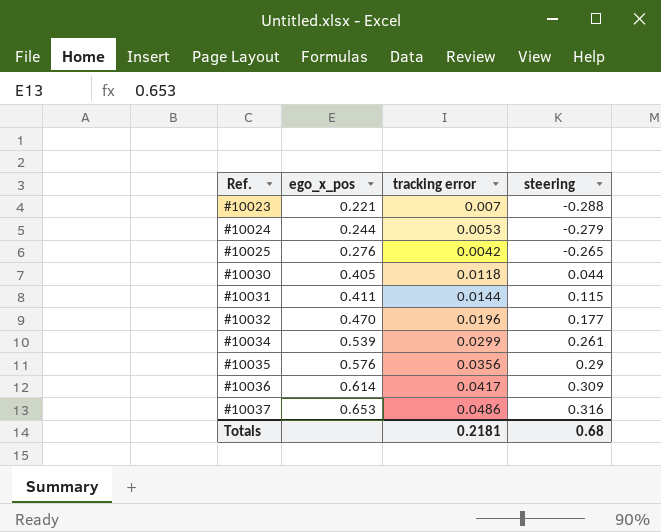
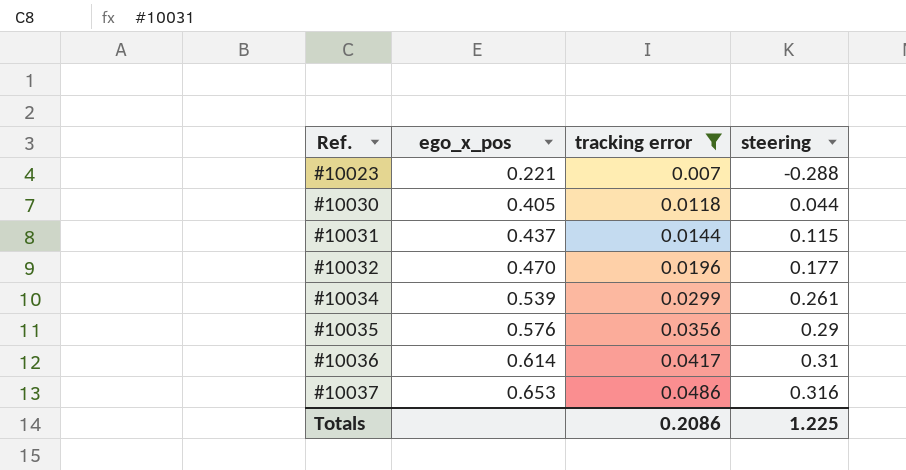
filter: none -> tracking error >= 0.007
#10031 | ego_x_pos: 0.411 -> 0.437
#10036 | steering: 0.309 -> 0.31
Totals | tracking error: 0.2181 -> 0.2086
Totals | steering: 0.68 -> 1.225

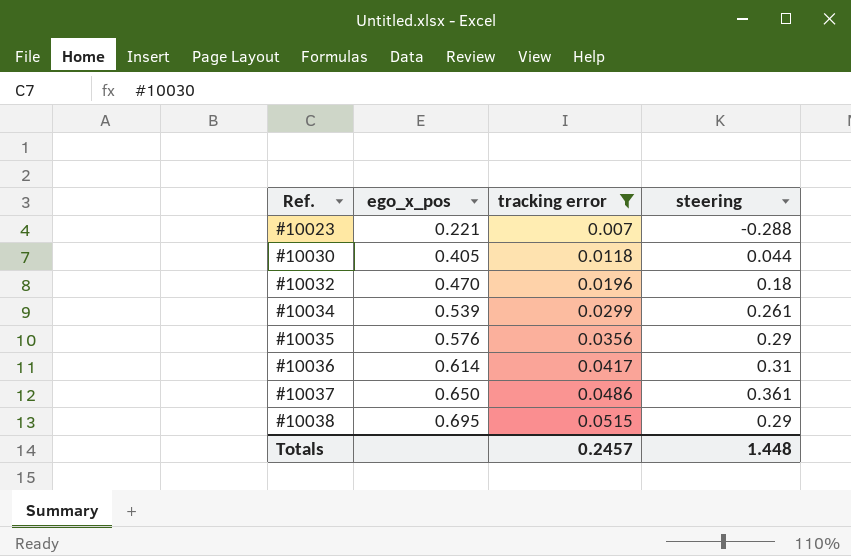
row #10031: 0.437 | 0.0144 | 0.115 -> none
#10032 | steering: 0.177 -> 0.18
#10037 | ego_x_pos: 0.653 -> 0.650
#10037 | steering: 0.316 -> 0.361
row #10038: none -> 0.695 | 0.0515 | 0.29
Totals | tracking error: 0.2086 -> 0.2457
Totals | steering: 1.225 -> 1.448

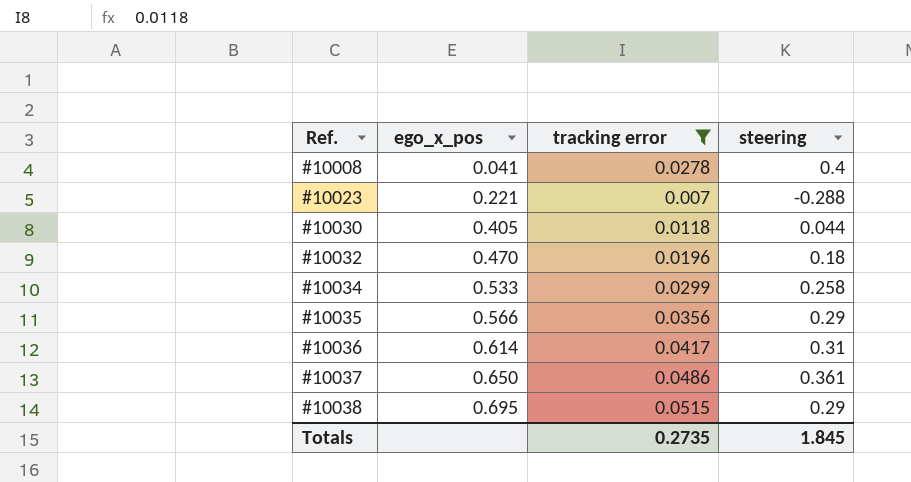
row #10008: none -> 0.041 | 0.0278 | 0.4
#10034 | ego_x_pos: 0.539 -> 0.533
#10034 | steering: 0.261 -> 0.258
#10035 | ego_x_pos: 0.576 -> 0.566
Totals | tracking error: 0.2457 -> 0.2735
Totals | steering: 1.448 -> 1.845

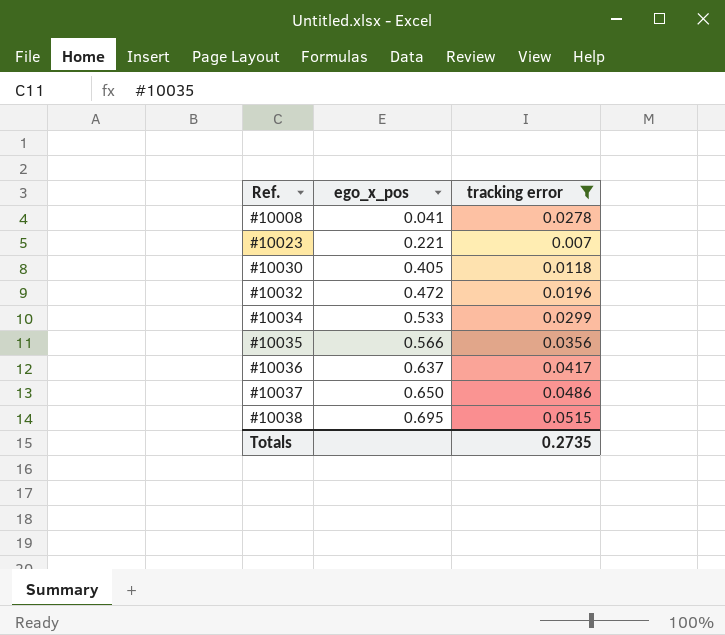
column steering | position: 4 -> none
#10032 | ego_x_pos: 0.470 -> 0.472
#10036 | ego_x_pos: 0.614 -> 0.637

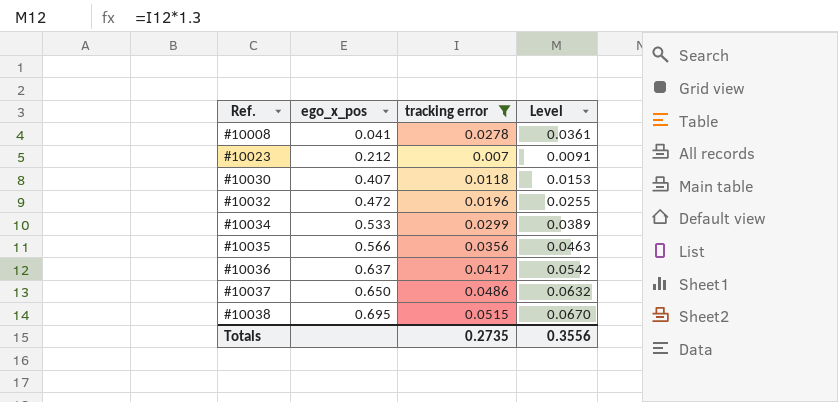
column Level | formula: none -> [tracking error] * 1.3
#10023 | ego_x_pos: 0.221 -> 0.212
#10030 | ego_x_pos: 0.405 -> 0.407

